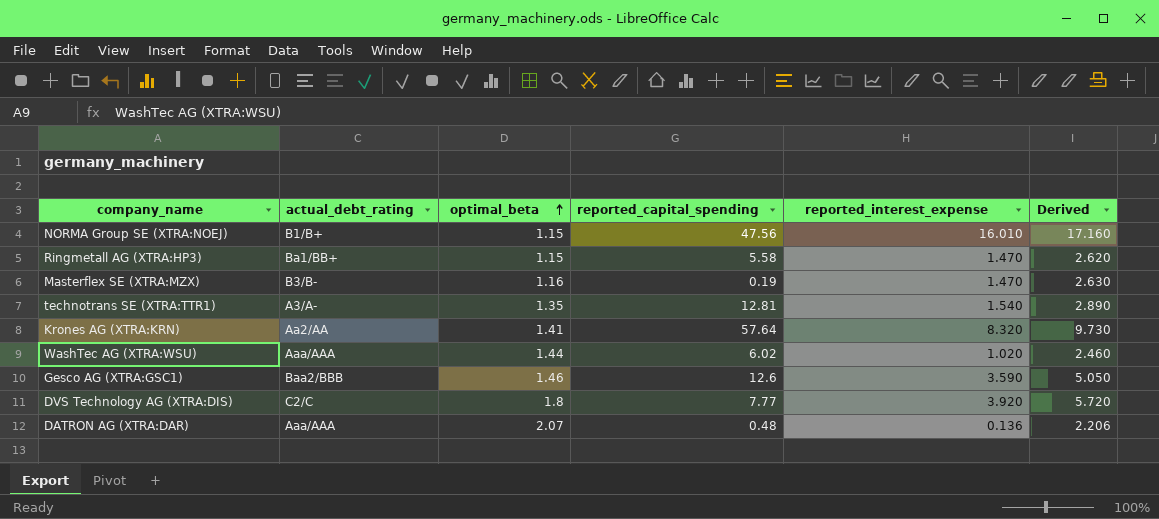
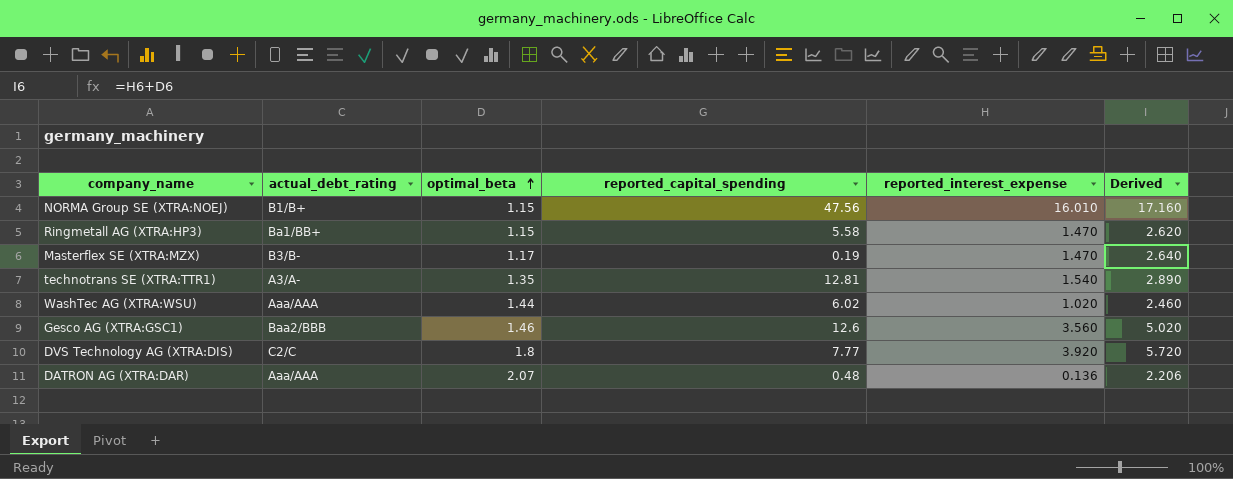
row Krones AG (XTRA:KRN): Aa2/AA | 1.41 | 57.64 | 8.320 | 9.730 -> none
Masterflex SE (XTRA:MZX) | optimal_beta: 1.16 -> 1.17
Masterflex SE (XTRA:MZX) | Derived: 2.630 -> 2.640
Gesco AG (XTRA:GSC1) | reported_interest_expense: 3.590 -> 3.560
Gesco AG (XTRA:GSC1) | Derived: 5.050 -> 5.020

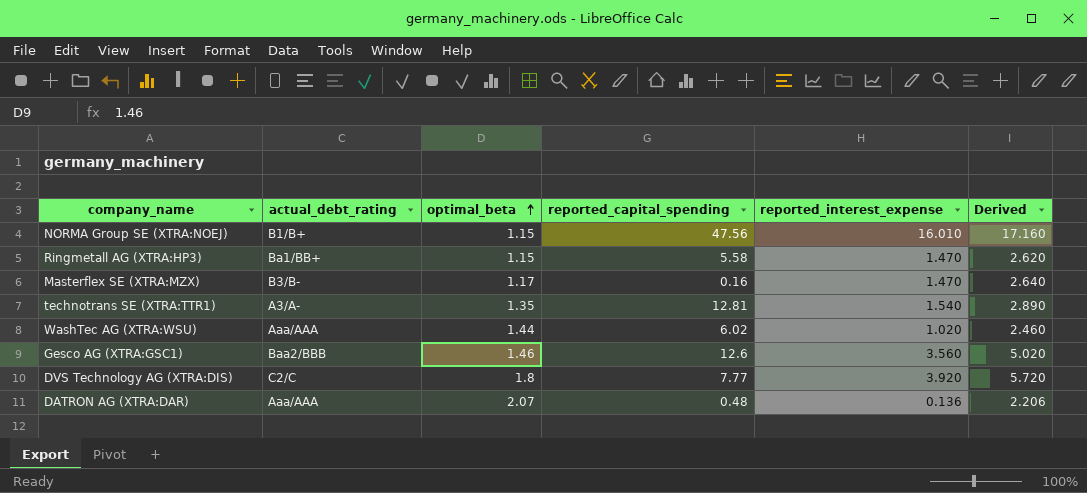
Masterflex SE (XTRA:MZX) | reported_capital_spending: 0.19 -> 0.16

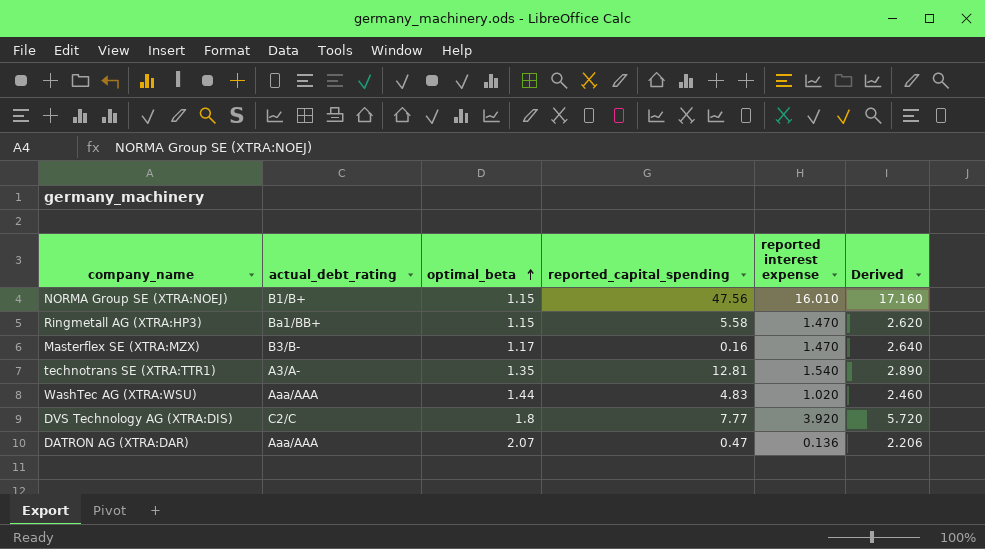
column name: reported_interest_expense -> reported interest expense
row Gesco AG (XTRA:GSC1): Baa2/BBB | 1.46 | 12.6 | 3.560 | 5.020 -> none
WashTec AG (XTRA:WSU) | reported_capital_spending: 6.02 -> 4.83
DATRON AG (XTRA:DAR) | reported_capital_spending: 0.48 -> 0.47

